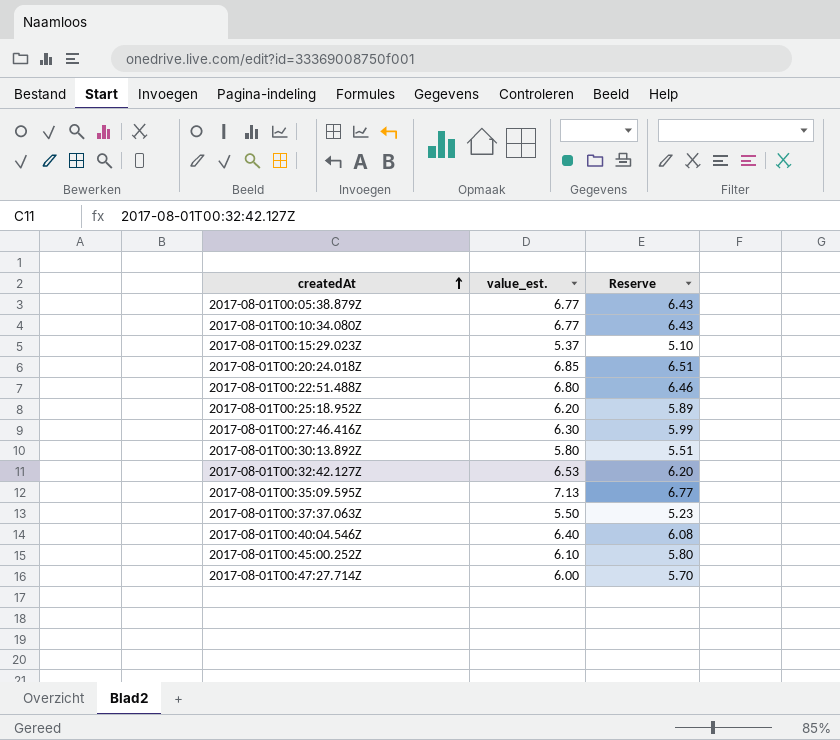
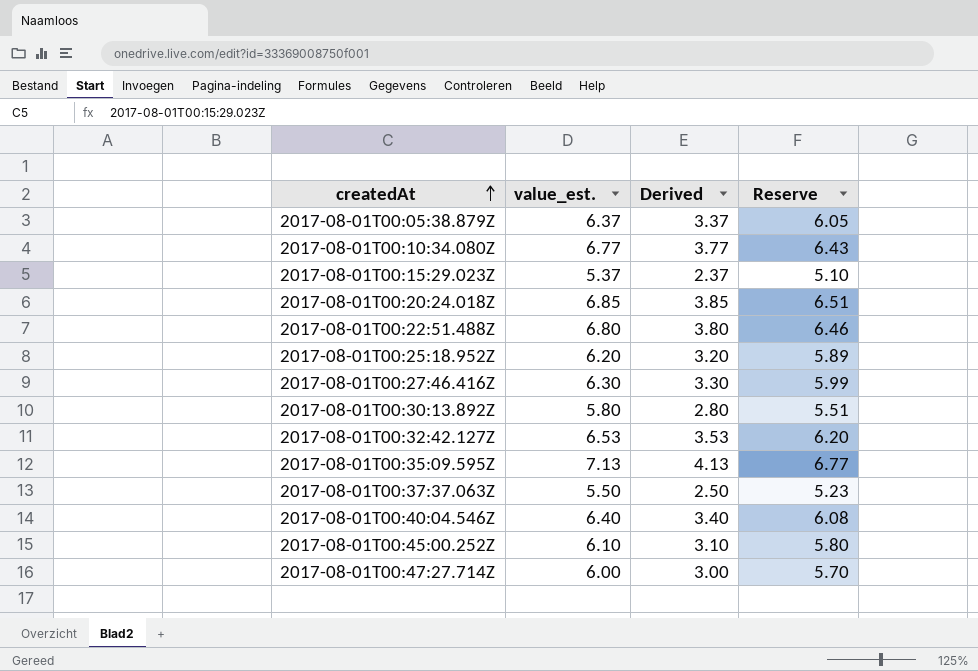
column Derived | formula: none -> [value_est.] - 3
2017-08-01T00:05:38.879Z | value_est.: 6.77 -> 6.37
2017-08-01T00:05:38.879Z | Reserve: 6.43 -> 6.05

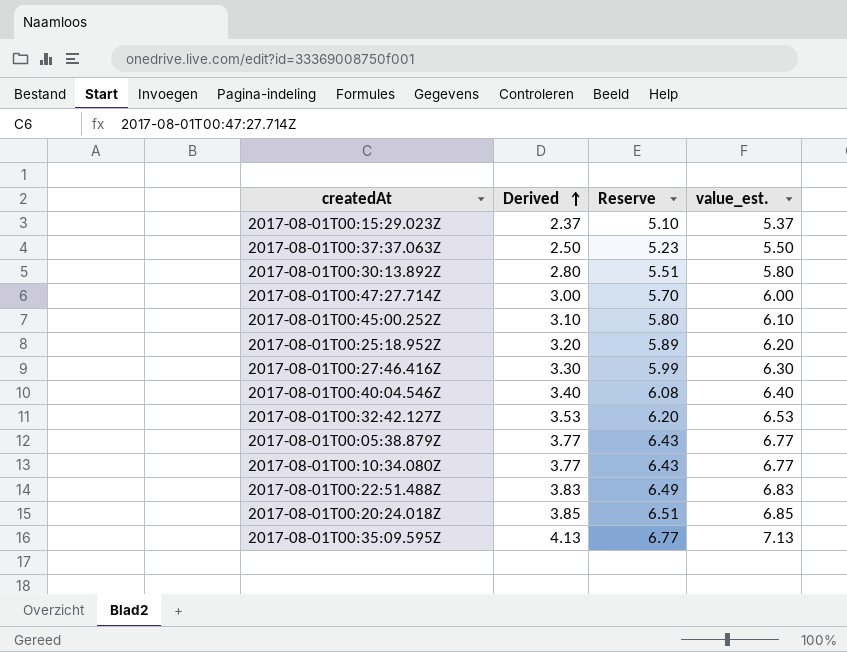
row order: createdAt ascending -> Derived ascending
column value_est. | position: 2 -> 4
2017-08-01T00:05:38.879Z | Derived: 3.37 -> 3.77
2017-08-01T00:05:38.879Z | Reserve: 6.05 -> 6.43
2017-08-01T00:05:38.879Z | value_est.: 6.37 -> 6.77
2017-08-01T00:22:51.488Z | Derived: 3.80 -> 3.83
2017-08-01T00:22:51.488Z | Reserve: 6.46 -> 6.49
2017-08-01T00:22:51.488Z | value_est.: 6.80 -> 6.83

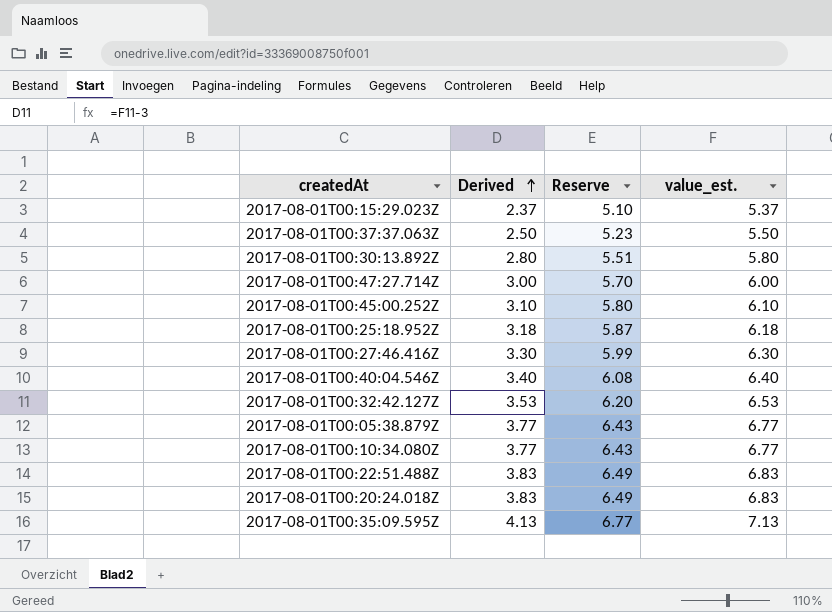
2017-08-01T00:25:18.952Z | Derived: 3.20 -> 3.18
2017-08-01T00:25:18.952Z | Reserve: 5.89 -> 5.87
2017-08-01T00:25:18.952Z | value_est.: 6.20 -> 6.18
2017-08-01T00:20:24.018Z | Derived: 3.85 -> 3.83
2017-08-01T00:20:24.018Z | Reserve: 6.51 -> 6.49
2017-08-01T00:20:24.018Z | value_est.: 6.85 -> 6.83

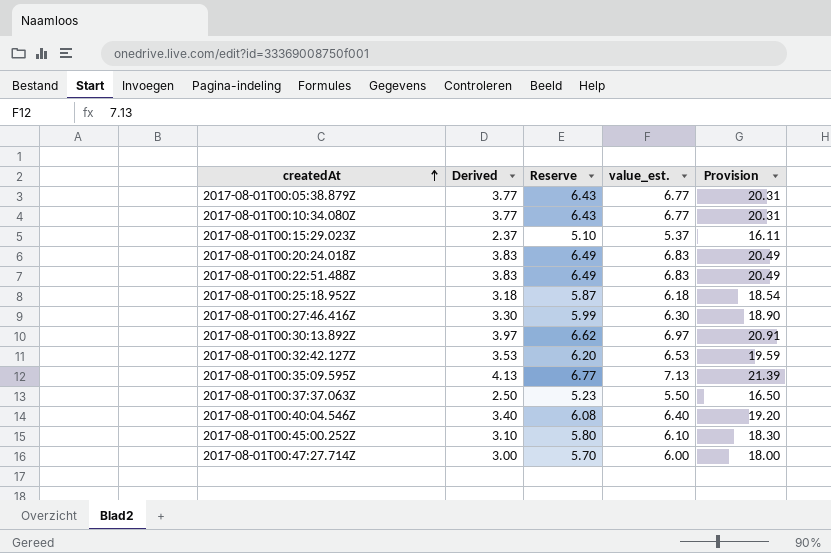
row order: Derived ascending -> createdAt ascending
column Provision | formula: none -> [value_est.] * 3
2017-08-01T00:30:13.892Z | Derived: 2.80 -> 3.97
2017-08-01T00:30:13.892Z | Reserve: 5.51 -> 6.62
2017-08-01T00:30:13.892Z | value_est.: 5.80 -> 6.97

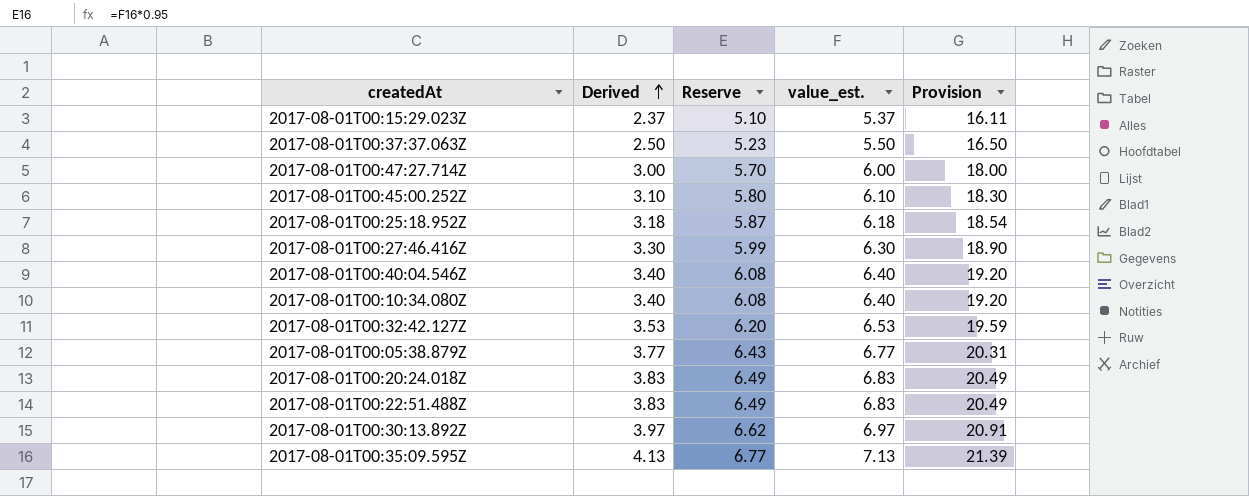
row order: createdAt ascending -> Derived ascending
2017-08-01T00:10:34.080Z | Derived: 3.77 -> 3.40
2017-08-01T00:10:34.080Z | Reserve: 6.43 -> 6.08
2017-08-01T00:10:34.080Z | value_est.: 6.77 -> 6.40
2017-08-01T00:10:34.080Z | Provision: 20.31 -> 19.20

